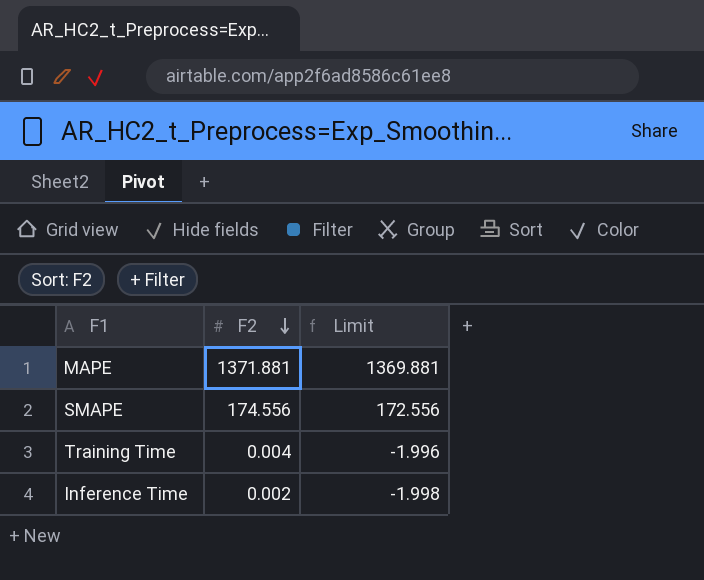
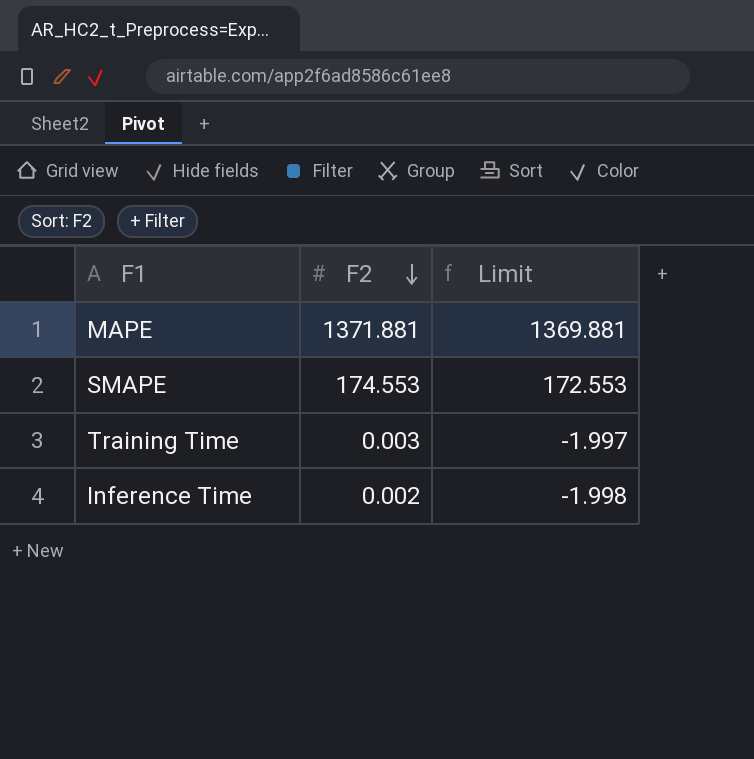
SMAPE | F2: 174.556 -> 174.553
SMAPE | Limit: 172.556 -> 172.553
Training Time | F2: 0.004 -> 0.003
Training Time | Limit: -1.996 -> -1.997

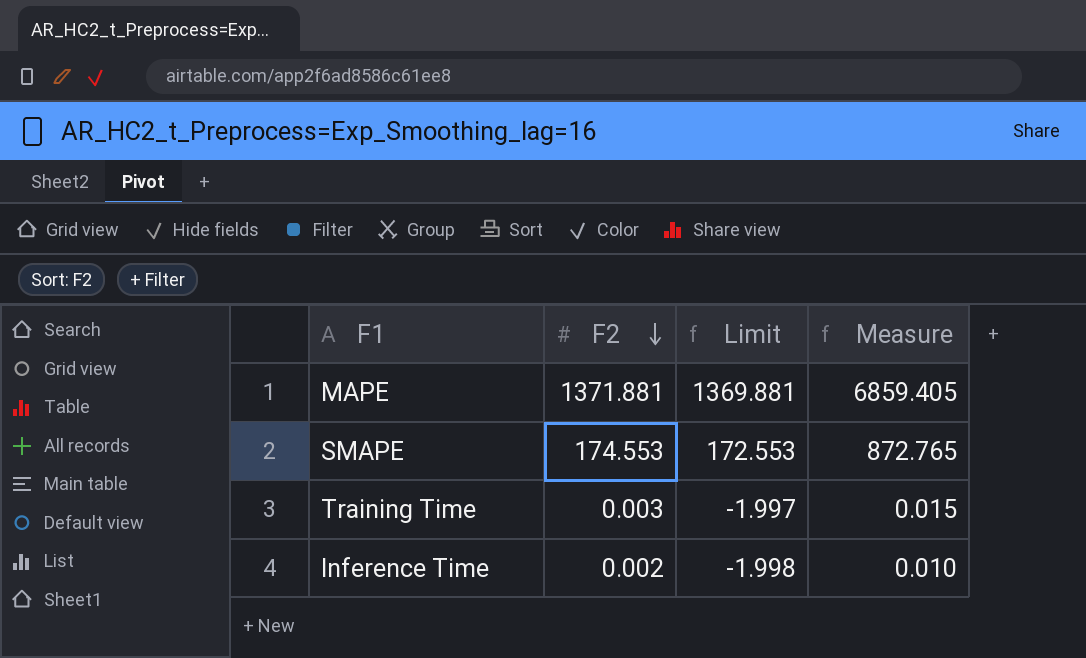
column Measure | formula: none -> [F2] * 5

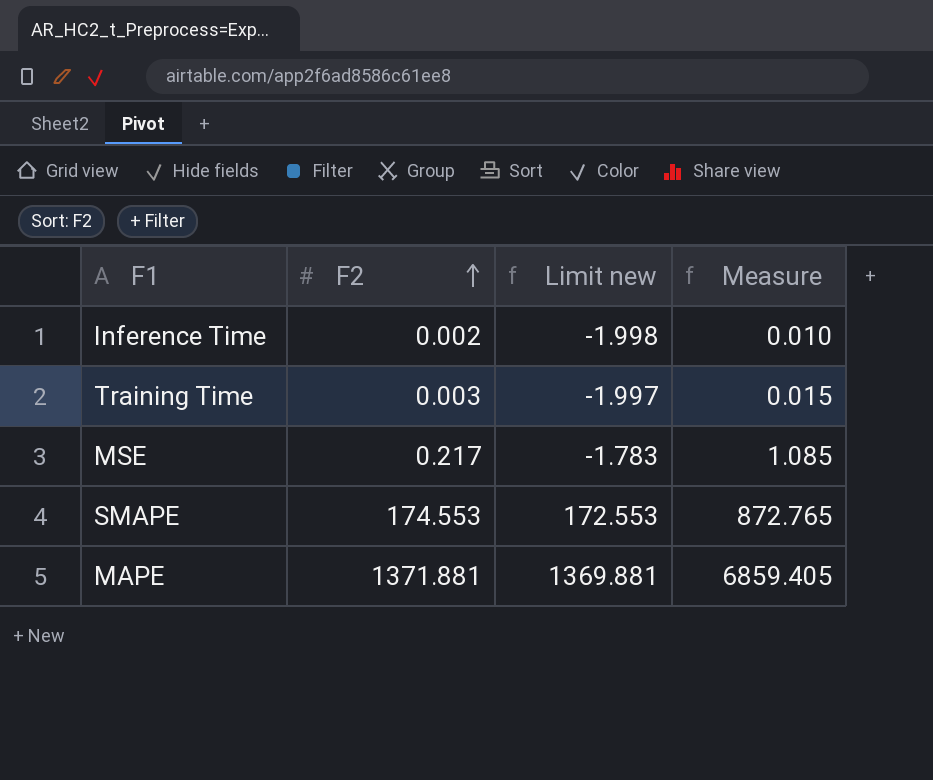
row order: F2 descending -> F2 ascending
column name: Limit -> Limit new
row MSE: none -> 0.217 | -1.783 | 1.085

